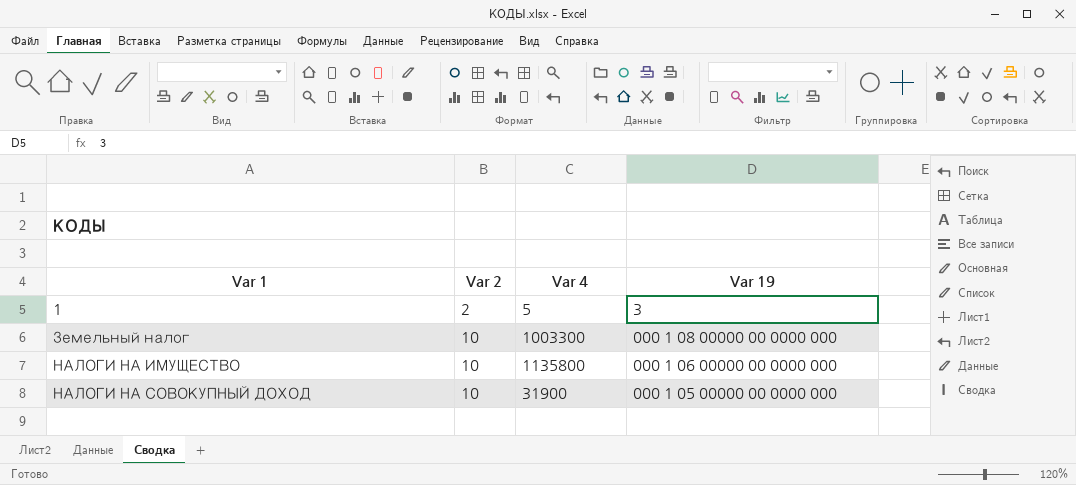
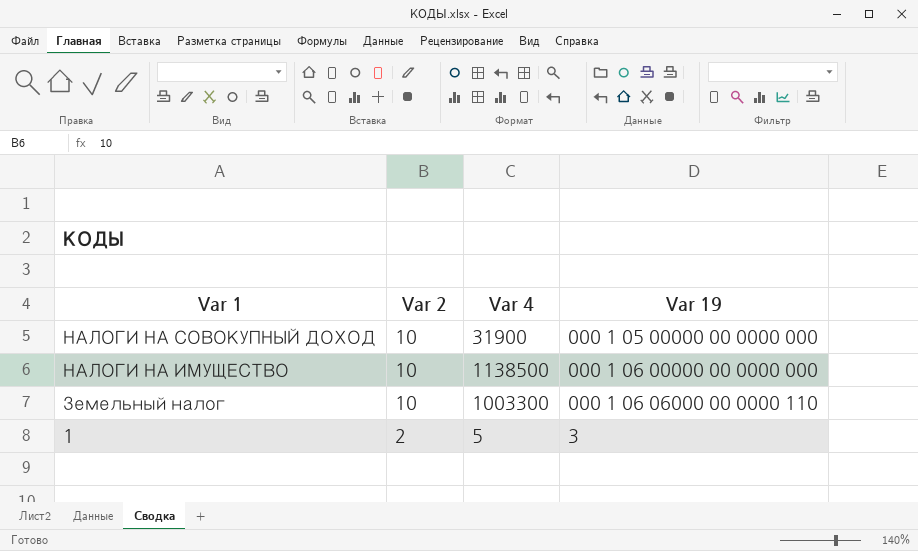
row order: Var 1 ascending -> Var 1 descending
НАЛОГИ НА ИМУЩЕСТВО | Var 4: 1135800 -> 1138500
Земельный налог | Var 19: 000 1 08 00000 00 0000 000 -> 000 1 06 06000 00 0000 110

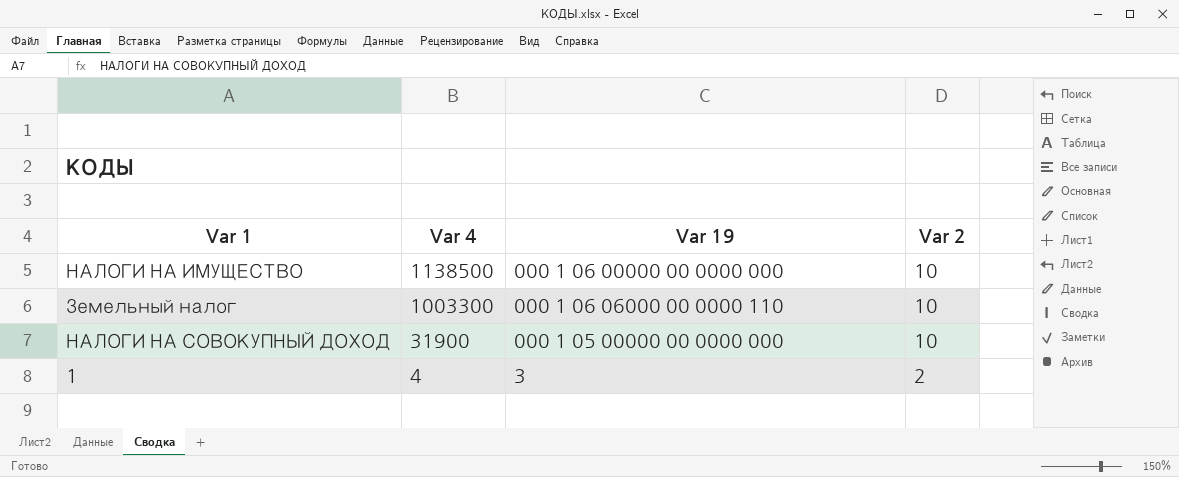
row order: Var 1 descending -> Var 4 descending
column Var 2 | position: 2 -> 4
1 | Var 4: 5 -> 4

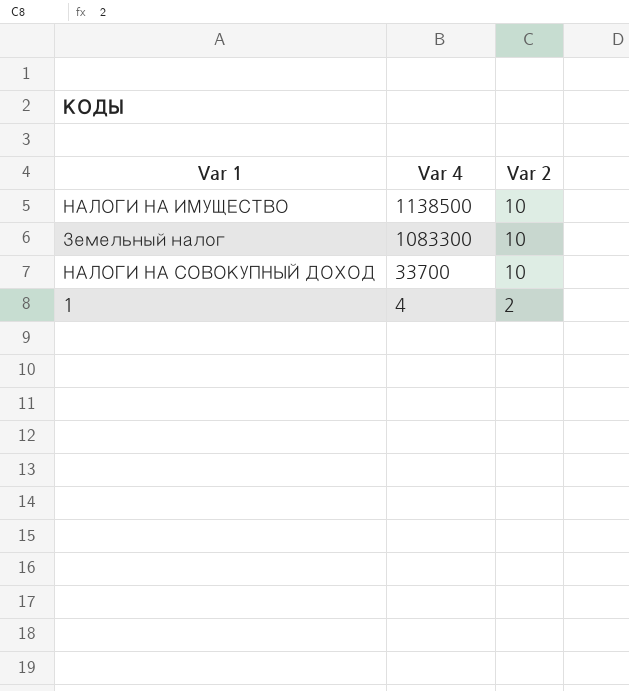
column Var 19 | position: 3 -> none
Земельный налог | Var 4: 1003300 -> 1083300
НАЛОГИ НА СОВОКУПНЫЙ ДОХОД | Var 4: 31900 -> 33700

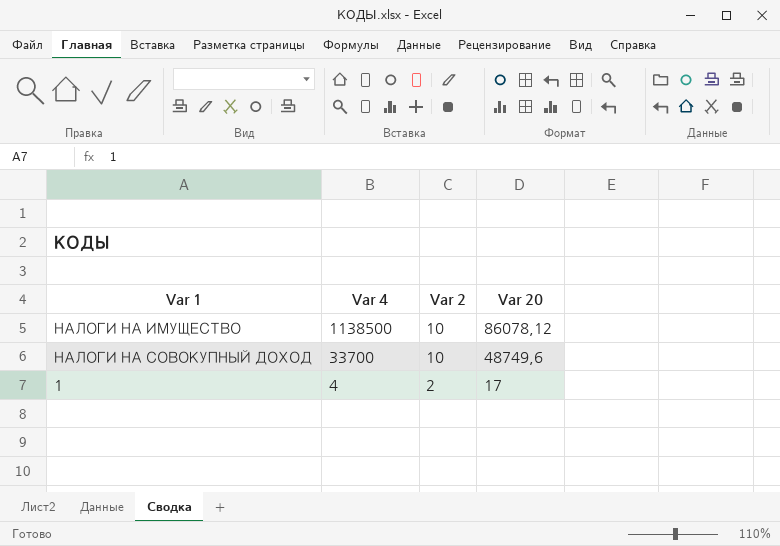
column Var 20 | position: none -> 4
row Земельный налог: 1083300 | 10 -> none

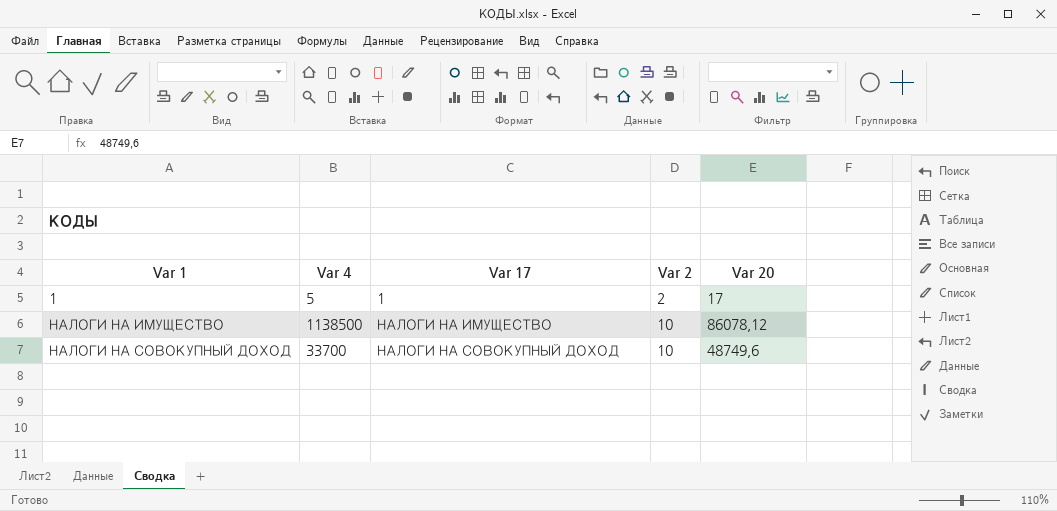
row order: Var 4 descending -> Var 1 ascending
column Var 17 | position: none -> 3
1 | Var 4: 4 -> 5

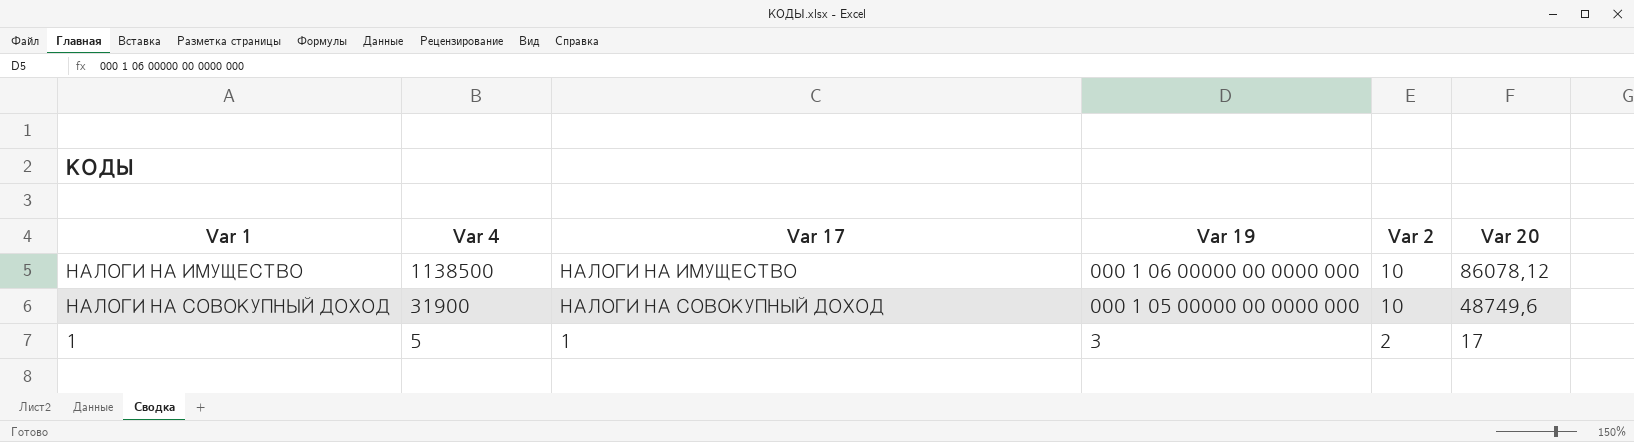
row order: Var 1 ascending -> Var 4 descending
column Var 19 | position: none -> 4
НАЛОГИ НА СОВОКУПНЫЙ ДОХОД | Var 4: 33700 -> 31900

